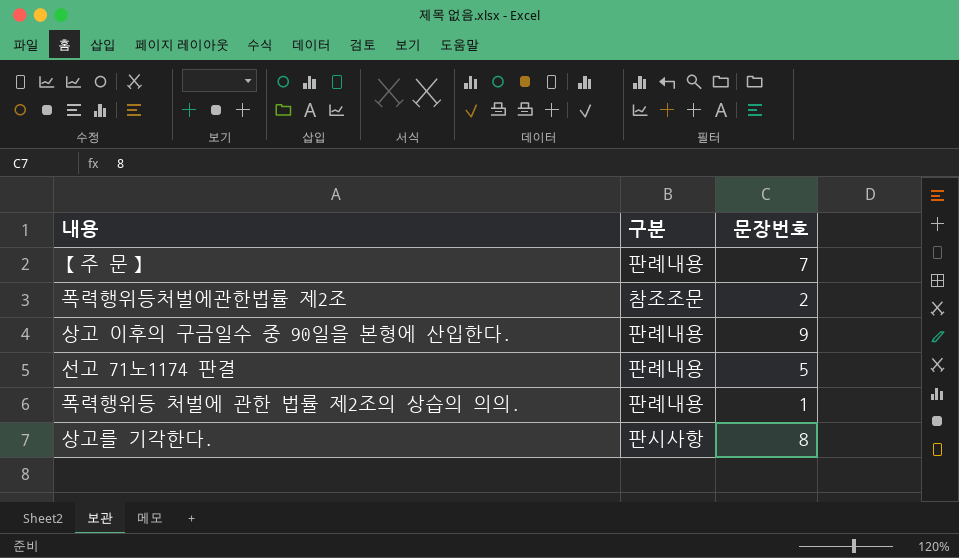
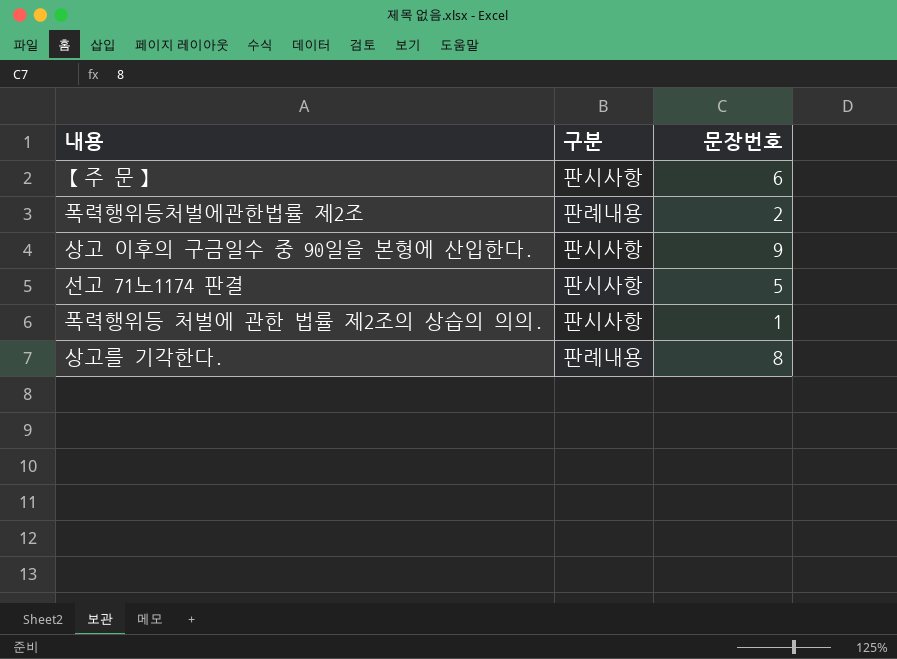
【주 문】 | 구분: 판례내용 -> 판시사항
【주 문】 | 문장번호: 7 -> 6
폭력행위등처벌에관한법률 제2조 | 구분: 참조조문 -> 판례내용
상고 이후의 구금일수 중 90일을 본형에 산입한다. | 구분: 판례내용 -> 판시사항
선고 71노1174 판결 | 구분: 판례내용 -> 판시사항
폭력행위등 처벌에 관한 법률 제2조의 상습의 의의. | 구분: 판례내용 -> 판시사항
상고를 기각한다. | 구분: 판시사항 -> 판례내용

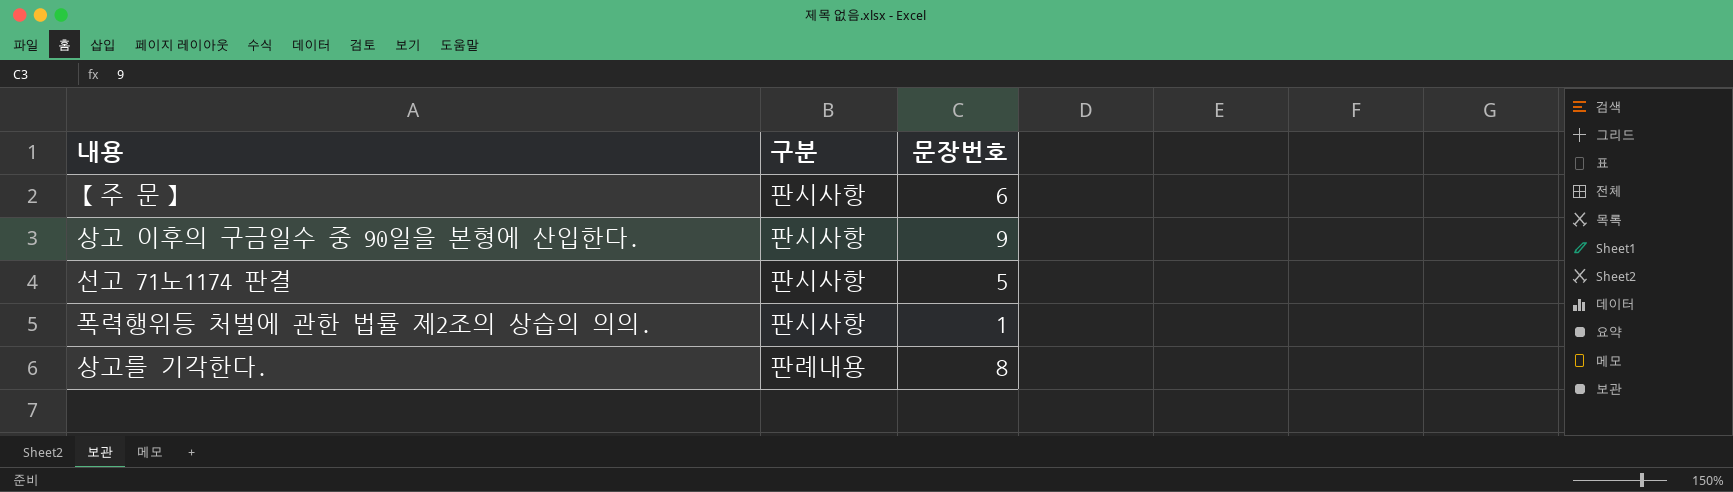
row 폭력행위등처벌에관한법률 제2조: 판례내용 | 2 -> none

